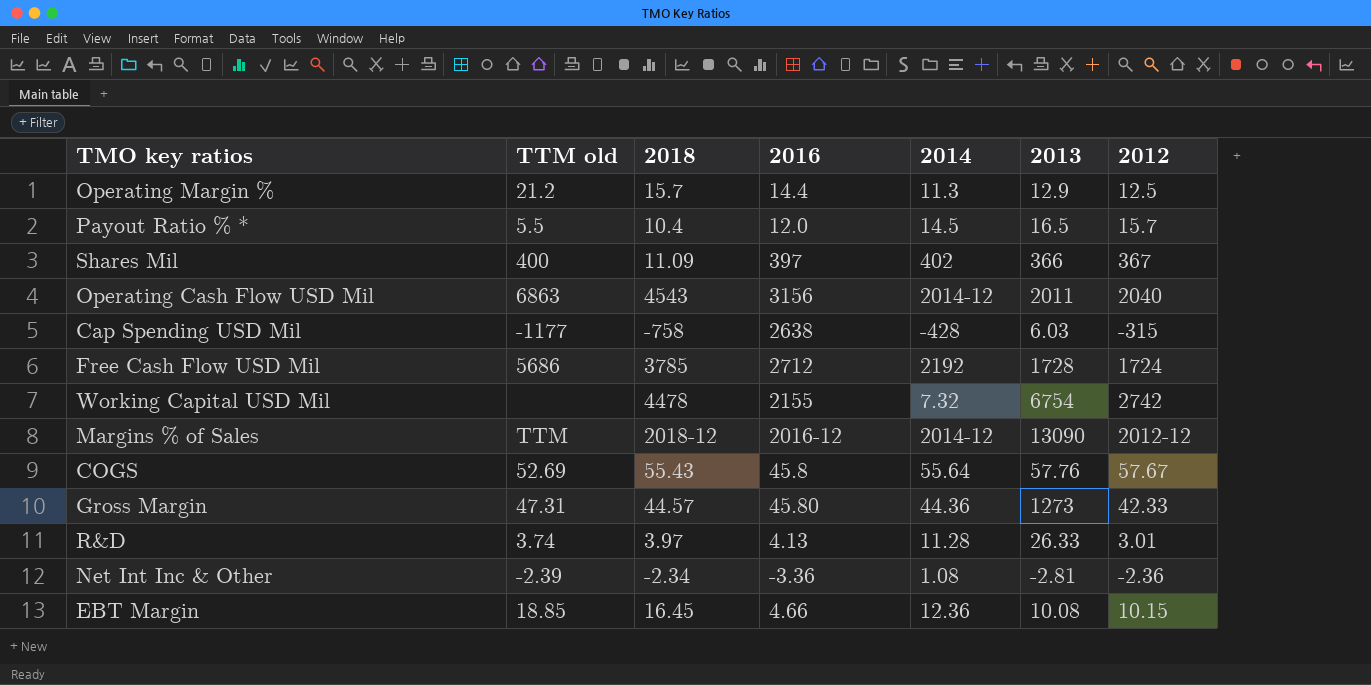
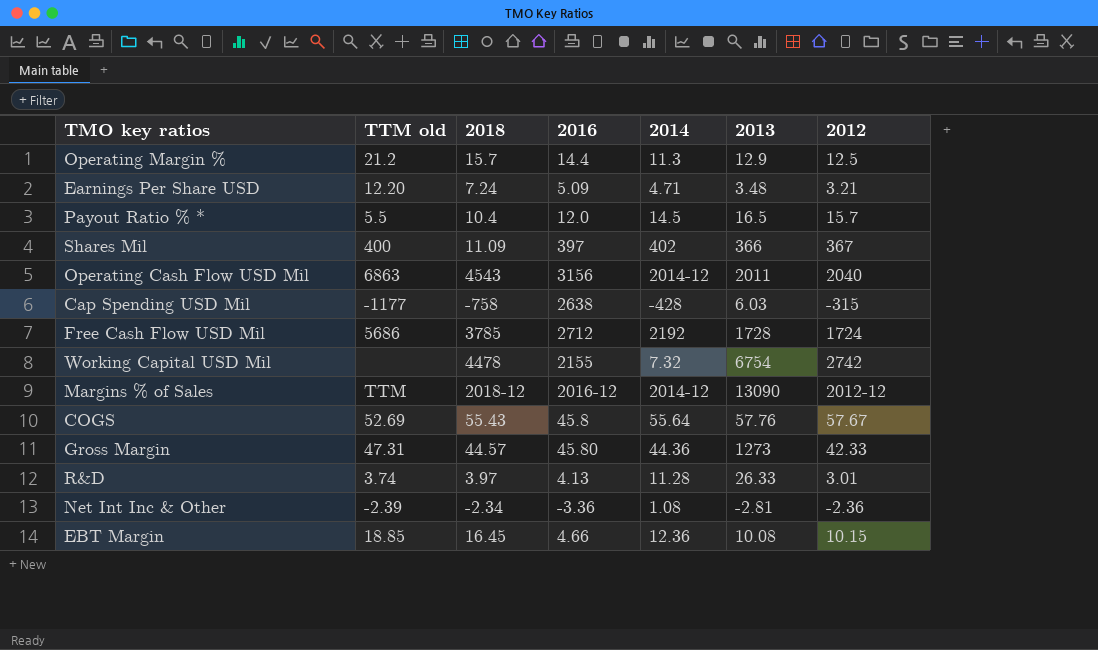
row Earnings Per Share USD: none -> 12.20 | 7.24 | 5.09 | 4.71 | 3.48 | 3.21

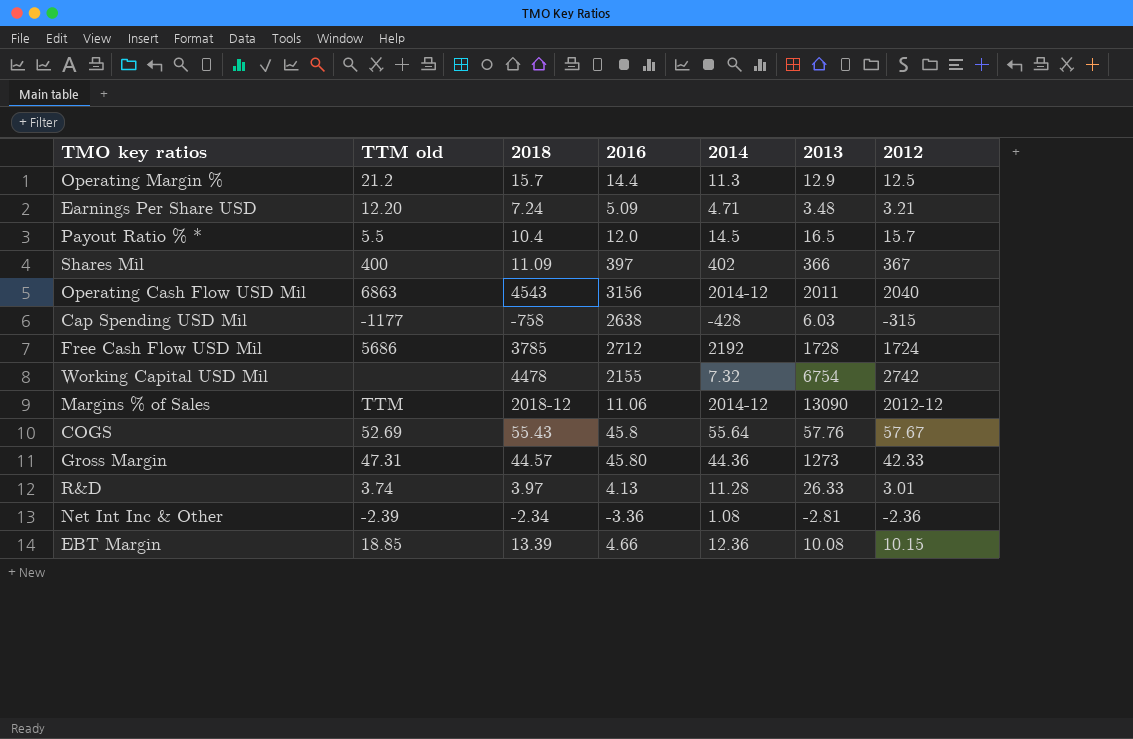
Margins % of Sales | 2016: 2016-12 -> 11.06
EBT Margin | 2018: 16.45 -> 13.39

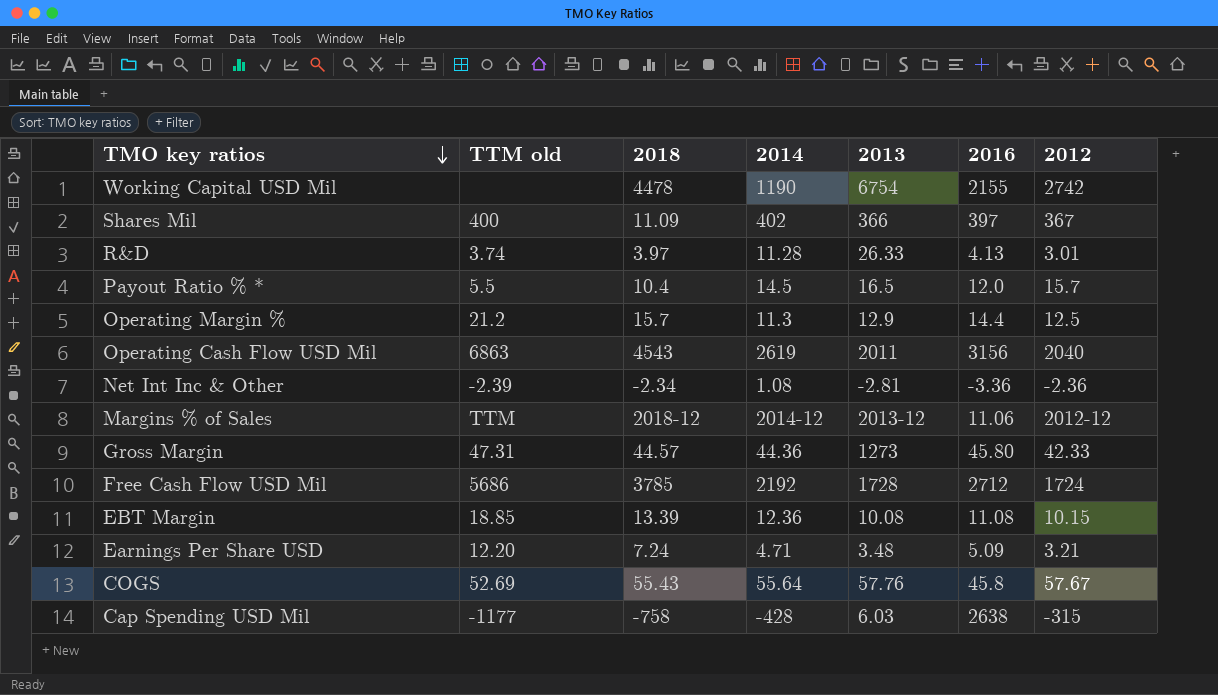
row order: none -> TMO key ratios descending
column 2016 | position: 4 -> 6
Working Capital USD Mil | 2014: 7.32 -> 1190
Operating Cash Flow USD Mil | 2014: 2014-12 -> 2619
Margins % of Sales | 2013: 13090 -> 2013-12
EBT Margin | 2016: 4.66 -> 11.08

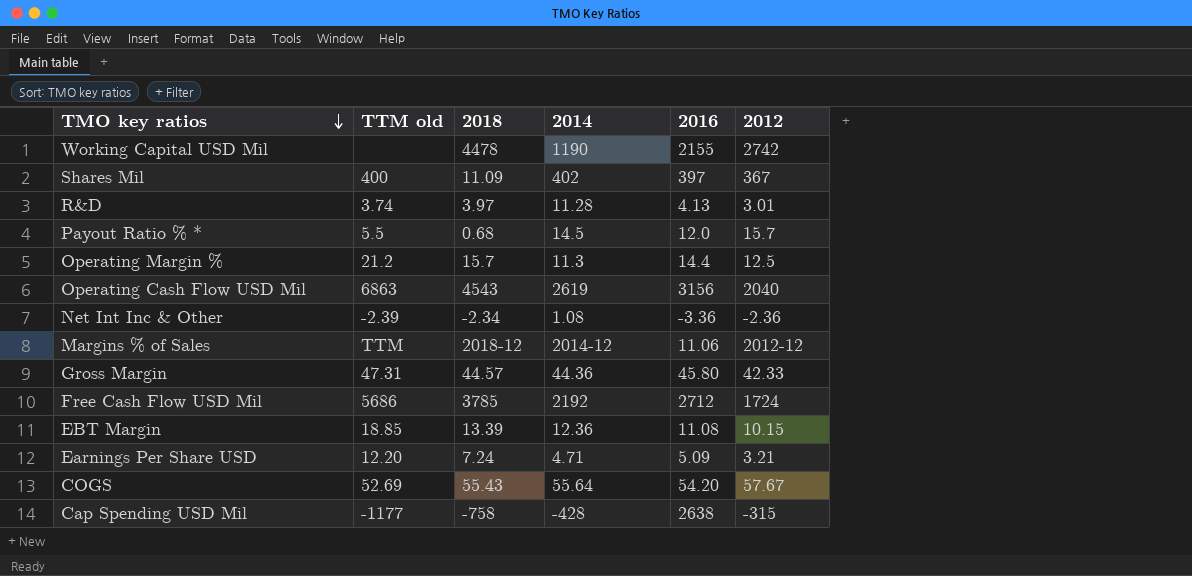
column 2013 | position: 5 -> none
Payout Ratio % * | 2018: 10.4 -> 0.68
COGS | 2016: 45.8 -> 54.20

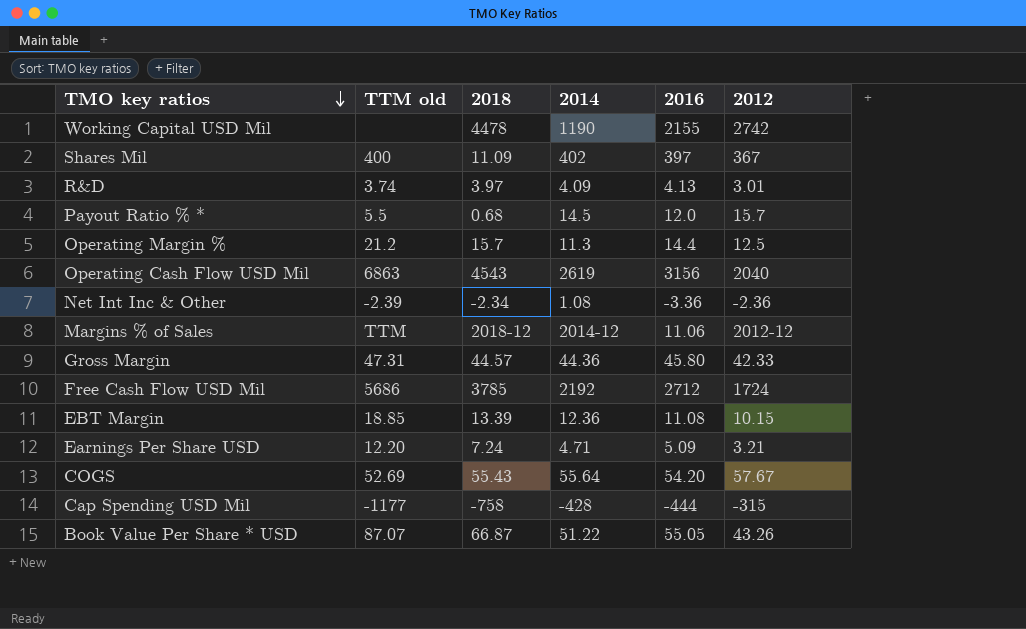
R&D | 2014: 11.28 -> 4.09
Cap Spending USD Mil | 2016: 2638 -> -444
row Book Value Per Share * USD: none -> 87.07 | 66.87 | 51.22 | 55.05 | 43.26

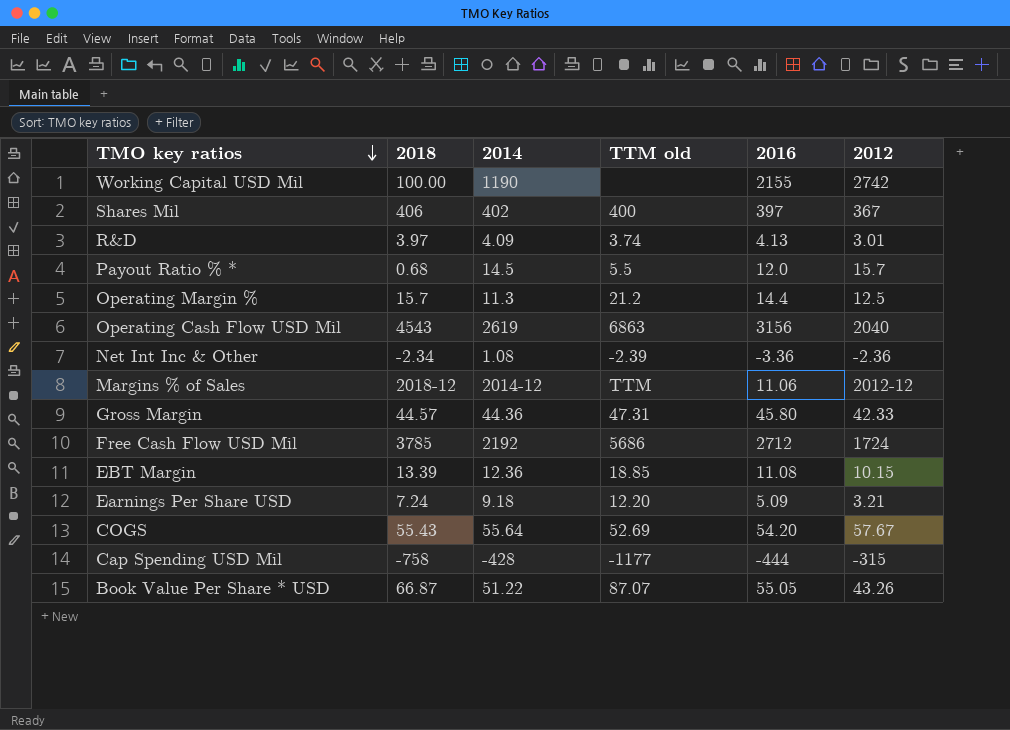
column TTM old | position: 2 -> 4
Working Capital USD Mil | 2018: 4478 -> 100.00
Shares Mil | 2018: 11.09 -> 406
Earnings Per Share USD | 2014: 4.71 -> 9.18

